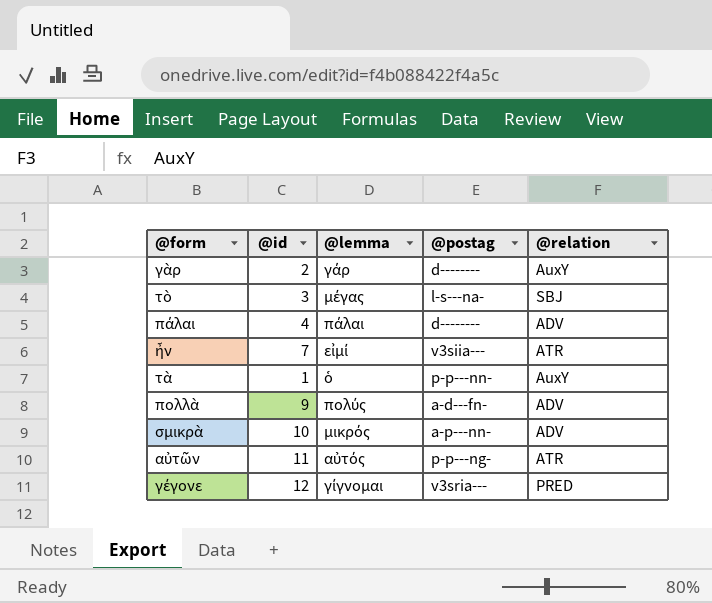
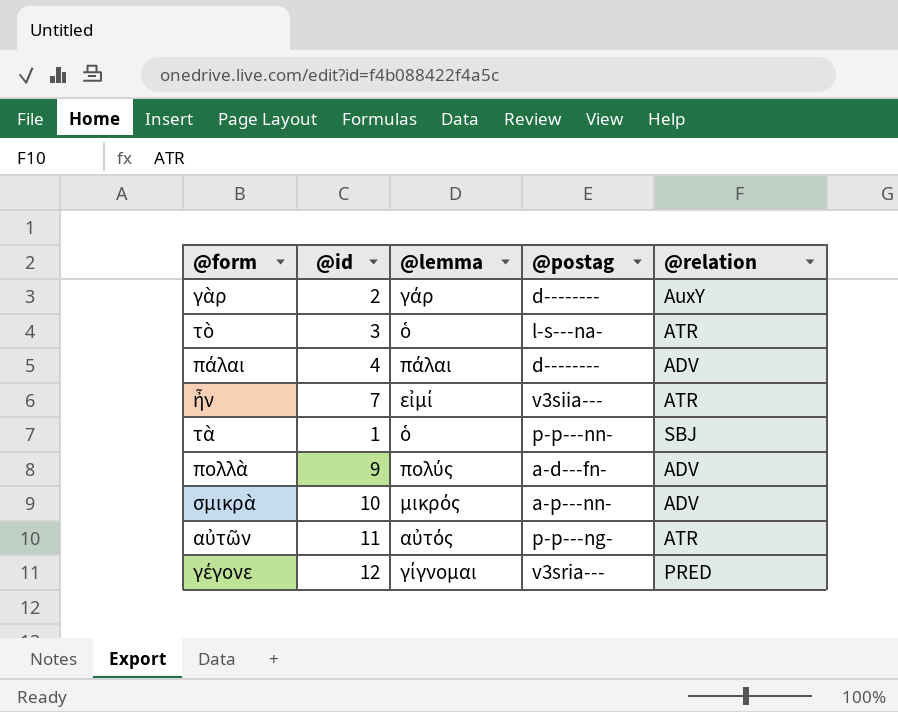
τὸ | @lemma: μέγας -> ὁ
τὸ | @relation: SBJ -> ATR
τὰ | @relation: AuxY -> SBJ

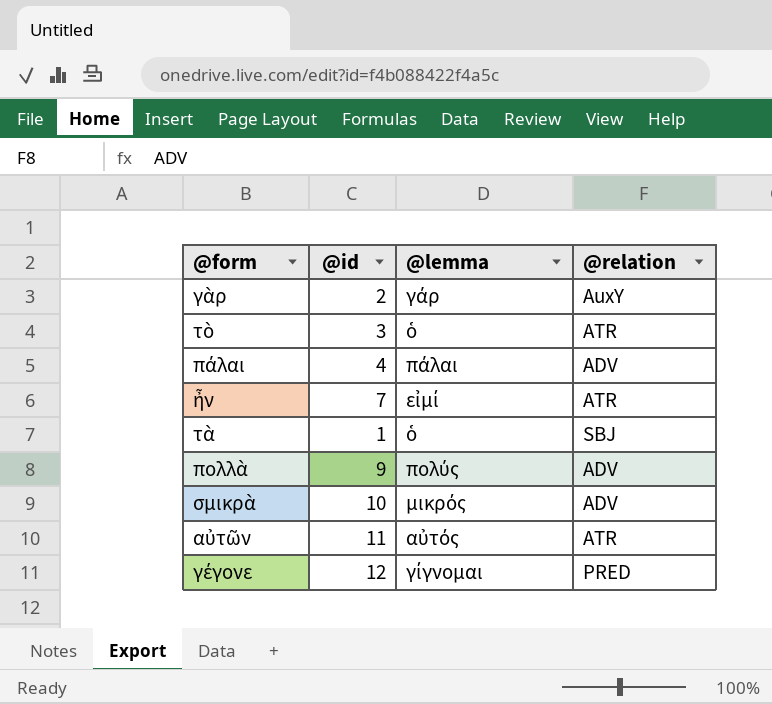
column @postag | position: 4 -> none

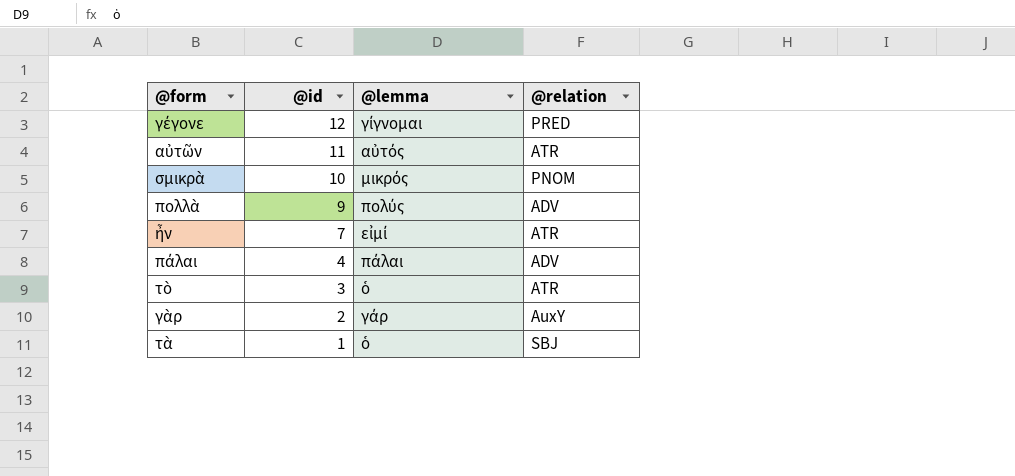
row order: none -> @id descending
σμικρὰ | @relation: ADV -> PNOM

